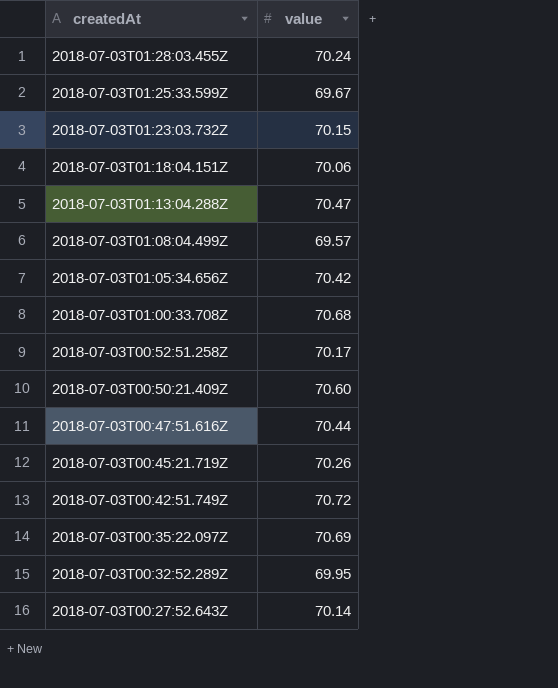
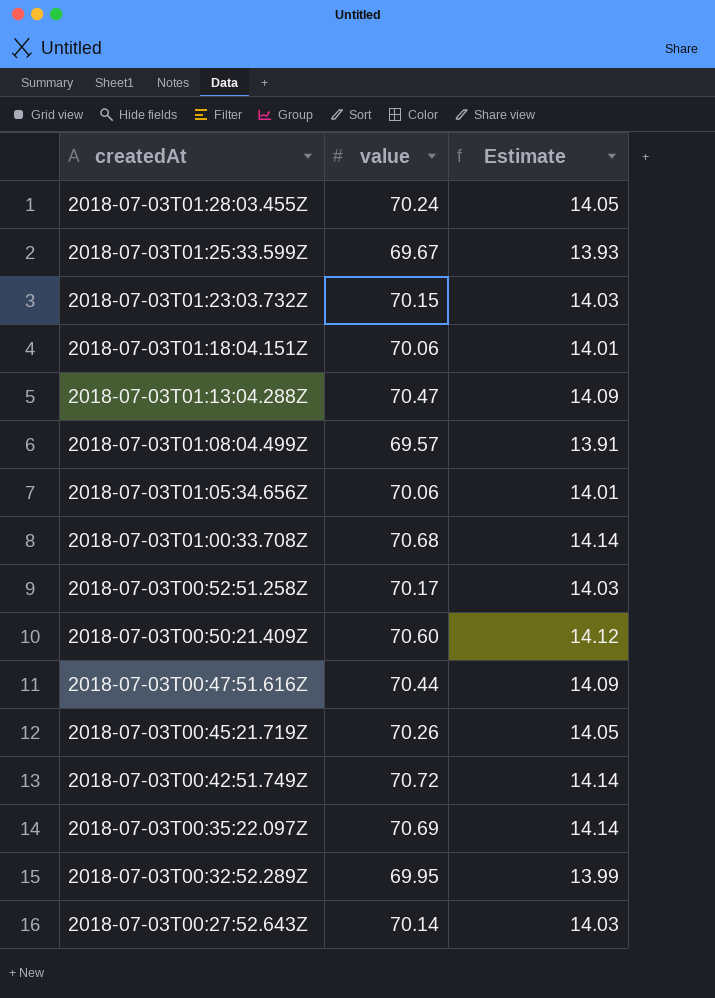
column Estimate | formula: none -> [value] * 0.2
2018-07-03T01:05:34.656Z | value: 70.42 -> 70.06

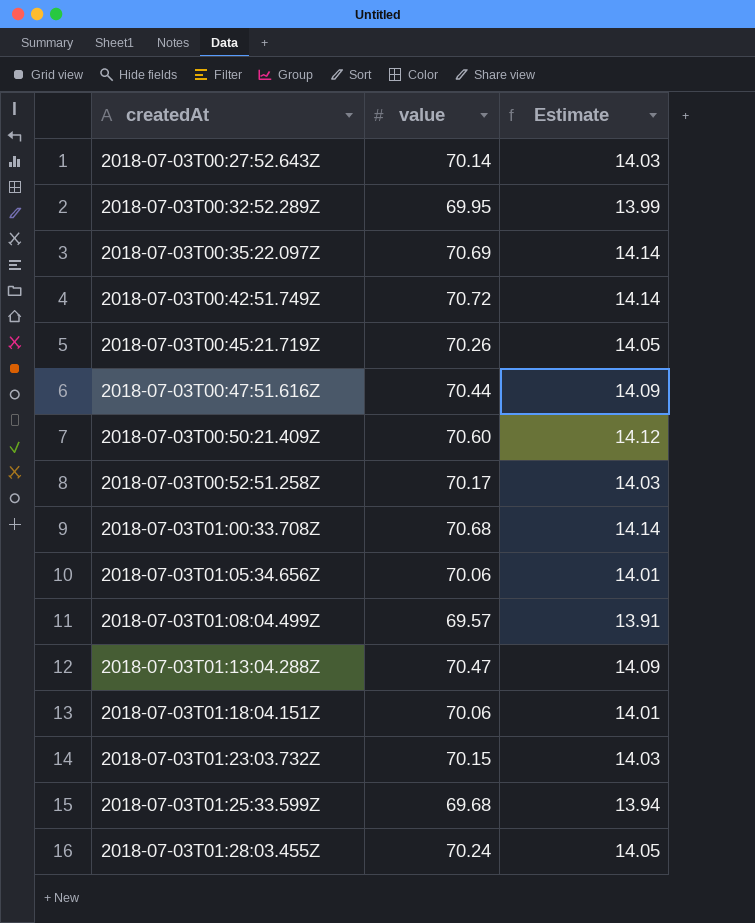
row order: createdAt descending -> createdAt ascending
2018-07-03T01:25:33.599Z | value: 69.67 -> 69.68
2018-07-03T01:25:33.599Z | Estimate: 13.93 -> 13.94

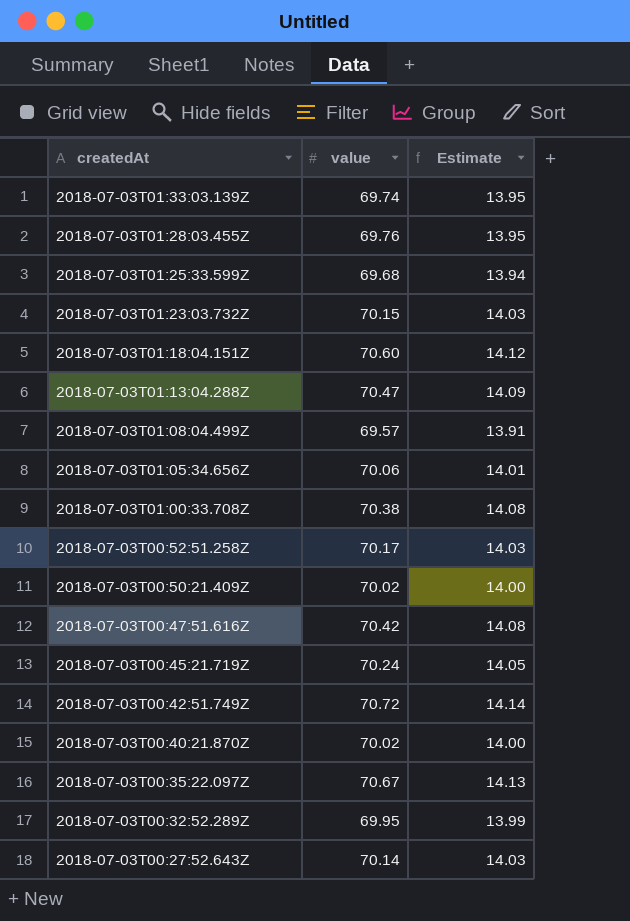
row order: createdAt ascending -> createdAt descending
row 2018-07-03T01:33:03.139Z: none -> 69.74 | 13.95
2018-07-03T01:28:03.455Z | value: 70.24 -> 69.76
2018-07-03T01:28:03.455Z | Estimate: 14.05 -> 13.95
2018-07-03T01:18:04.151Z | value: 70.06 -> 70.60
2018-07-03T01:18:04.151Z | Estimate: 14.01 -> 14.12
2018-07-03T01:00:33.708Z | value: 70.68 -> 70.38
2018-07-03T01:00:33.708Z | Estimate: 14.14 -> 14.08
2018-07-03T00:50:21.409Z | value: 70.60 -> 70.02
2018-07-03T00:50:21.409Z | Estimate: 14.12 -> 14.00
2018-07-03T00:47:51.616Z | value: 70.44 -> 70.42
2018-07-03T00:47:51.616Z | Estimate: 14.09 -> 14.08
2018-07-03T00:45:21.719Z | value: 70.26 -> 70.24
row 2018-07-03T00:40:21.870Z: none -> 70.02 | 14.00
2018-07-03T00:35:22.097Z | value: 70.69 -> 70.67
2018-07-03T00:35:22.097Z | Estimate: 14.14 -> 14.13

